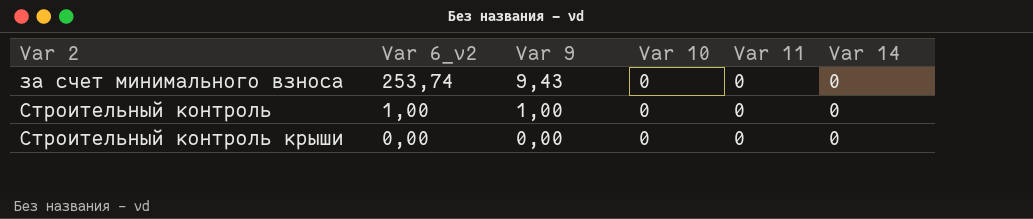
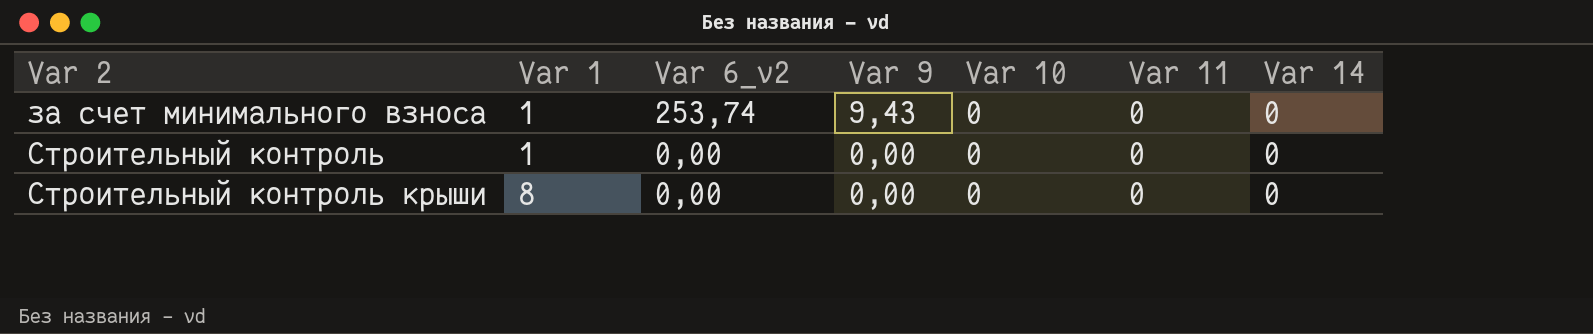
column Var 1 | position: none -> 2
Строительный контроль | Var 6_v2: 1,00 -> 0,00
Строительный контроль | Var 9: 1,00 -> 0,00

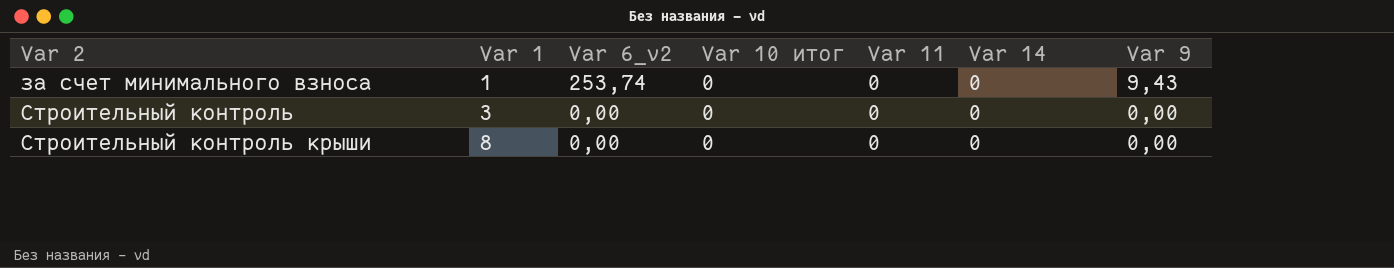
column name: Var 10 -> Var 10 итог
column Var 9 | position: 4 -> 7
Строительный контроль | Var 1: 1 -> 3

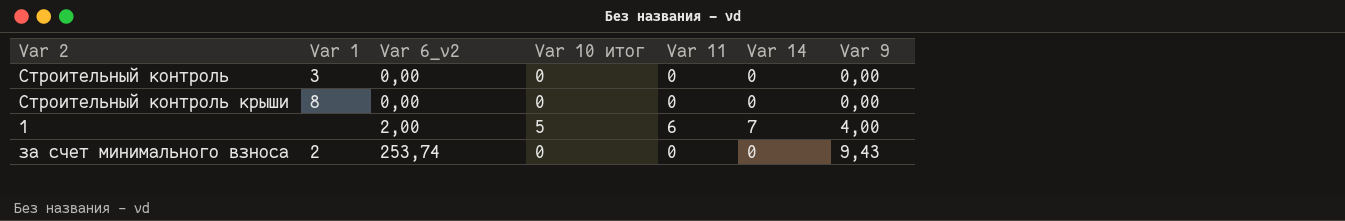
row order: Var 2 ascending -> Var 6_v2 ascending
row 1: none -> none | 2,00 | 5 | 6 | 7 | 4,00
за счет минимального взноса | Var 1: 1 -> 2

